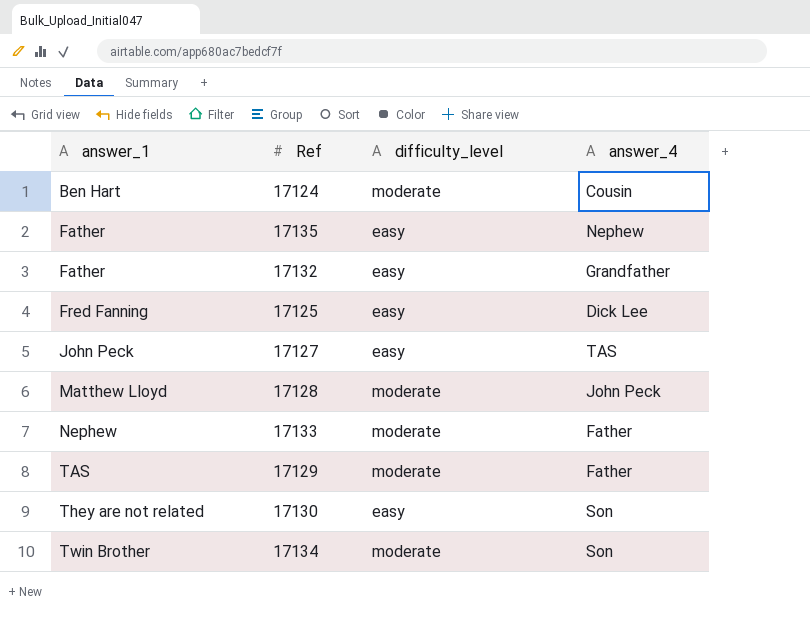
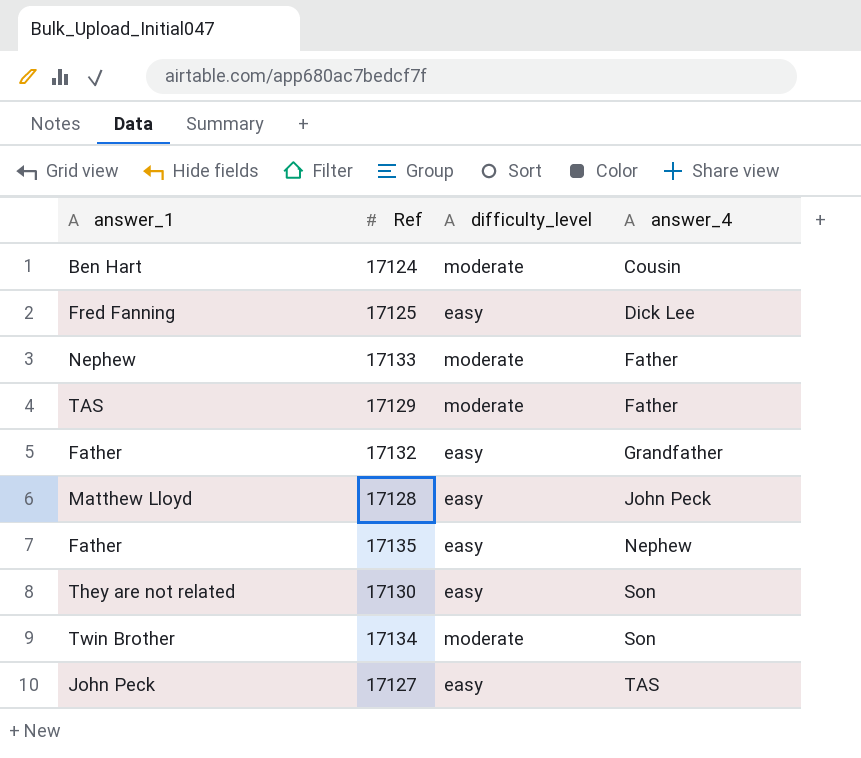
row order: answer_1 ascending -> answer_4 ascending
17128 | difficulty_level: moderate -> easy

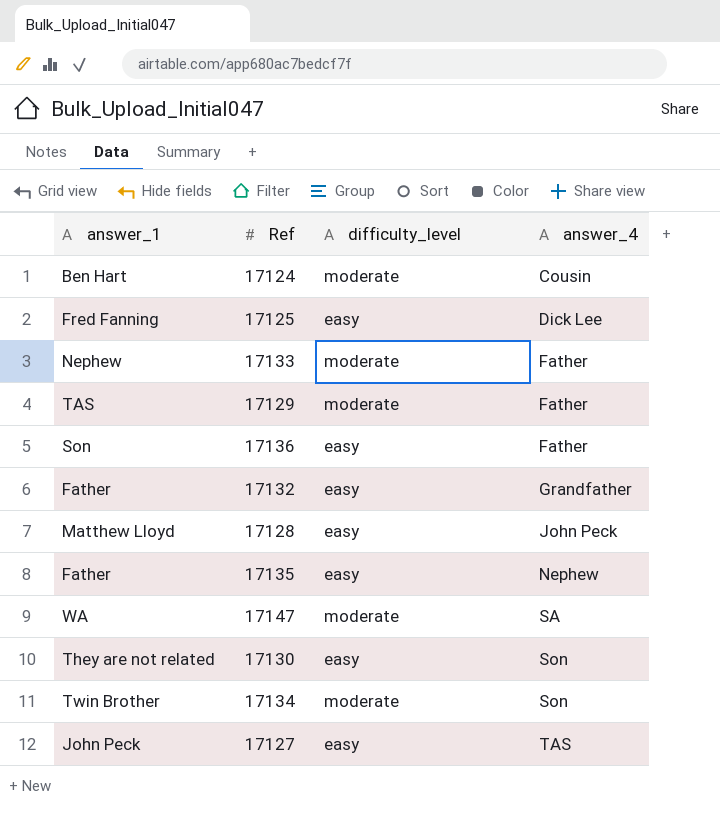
row 17136: none -> Son | easy | Father
row 17147: none -> WA | moderate | SA

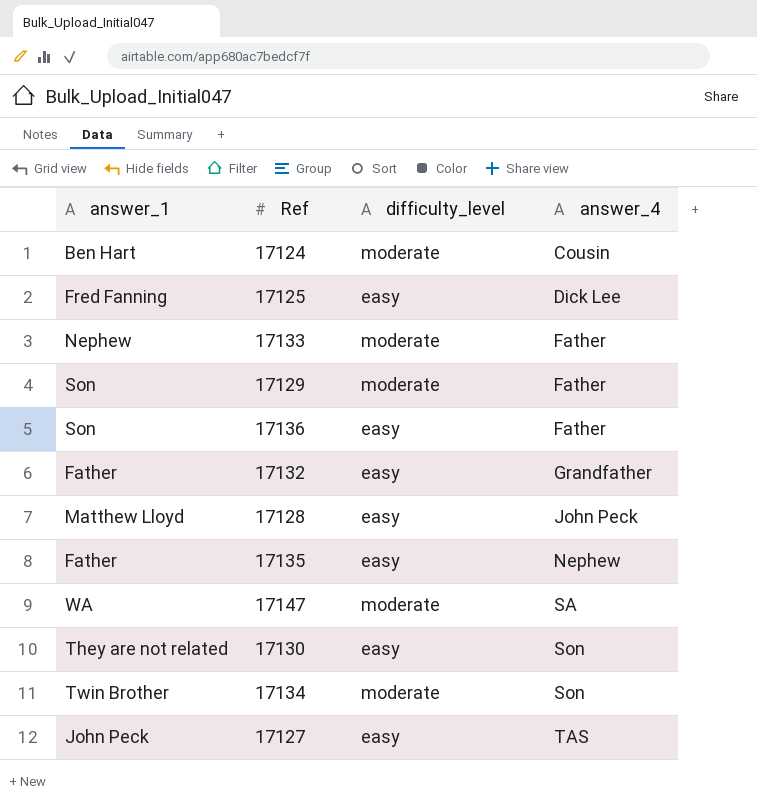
17129 | answer_1: TAS -> Son

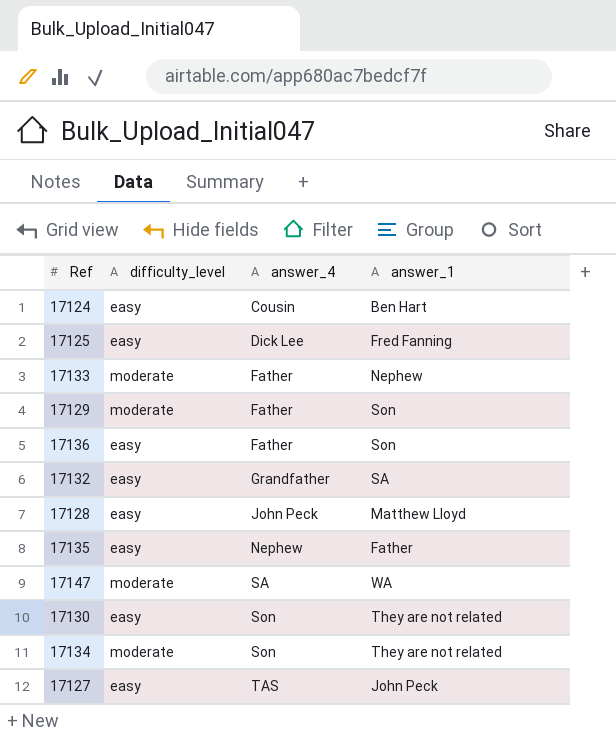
column answer_1 | position: 1 -> 4
17124 | difficulty_level: moderate -> easy
17132 | answer_1: Father -> SA
17134 | answer_1: Twin Brother -> They are not related

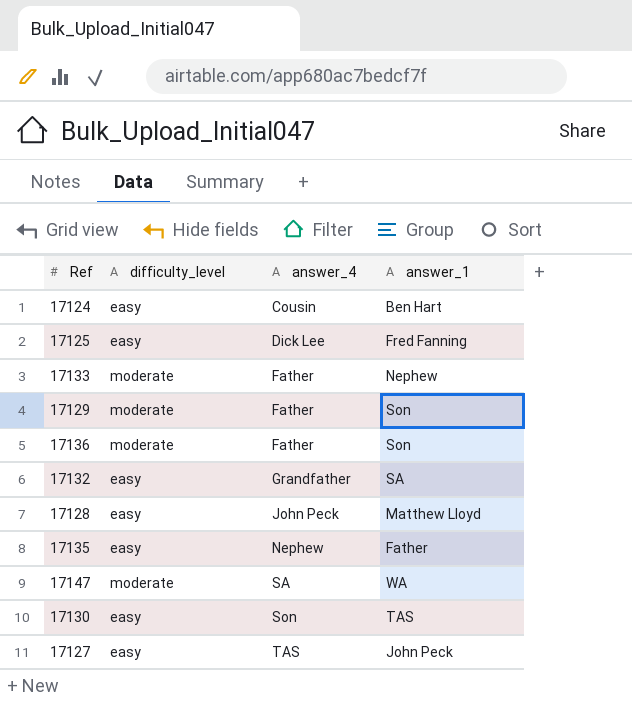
row 17134: moderate | Son | They are not related -> none
17136 | difficulty_level: easy -> moderate
17130 | answer_1: They are not related -> TAS

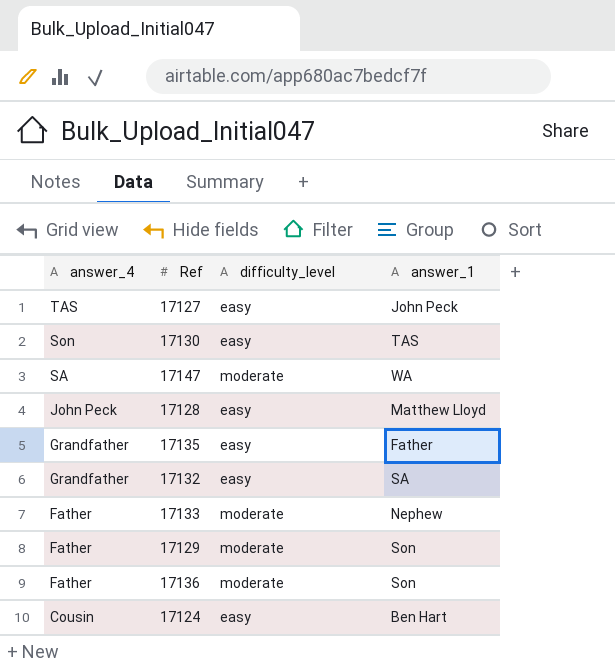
row order: answer_4 ascending -> answer_4 descending
column answer_4 | position: 3 -> 1
row 17125: easy | Dick Lee | Fred Fanning -> none
17135 | answer_4: Nephew -> Grandfather

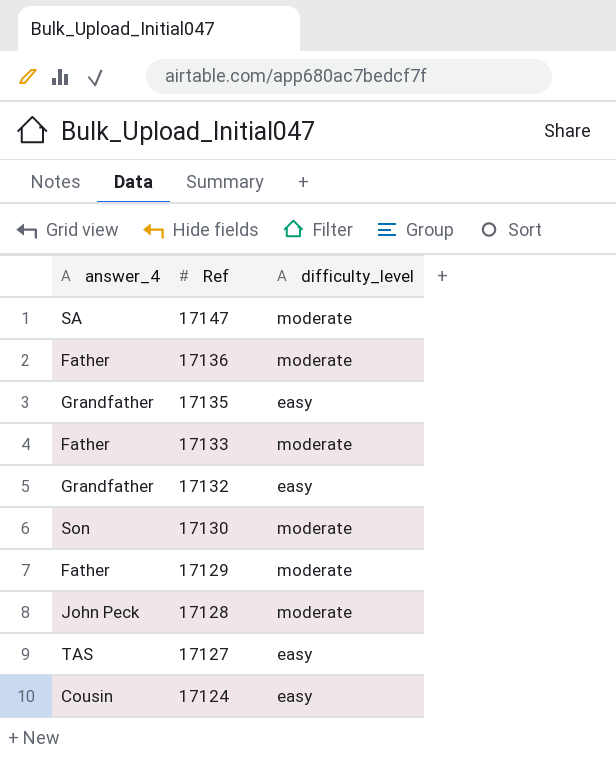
row order: answer_4 descending -> Ref descending
column answer_1 | position: 4 -> none
17130 | difficulty_level: easy -> moderate
17128 | difficulty_level: easy -> moderate

